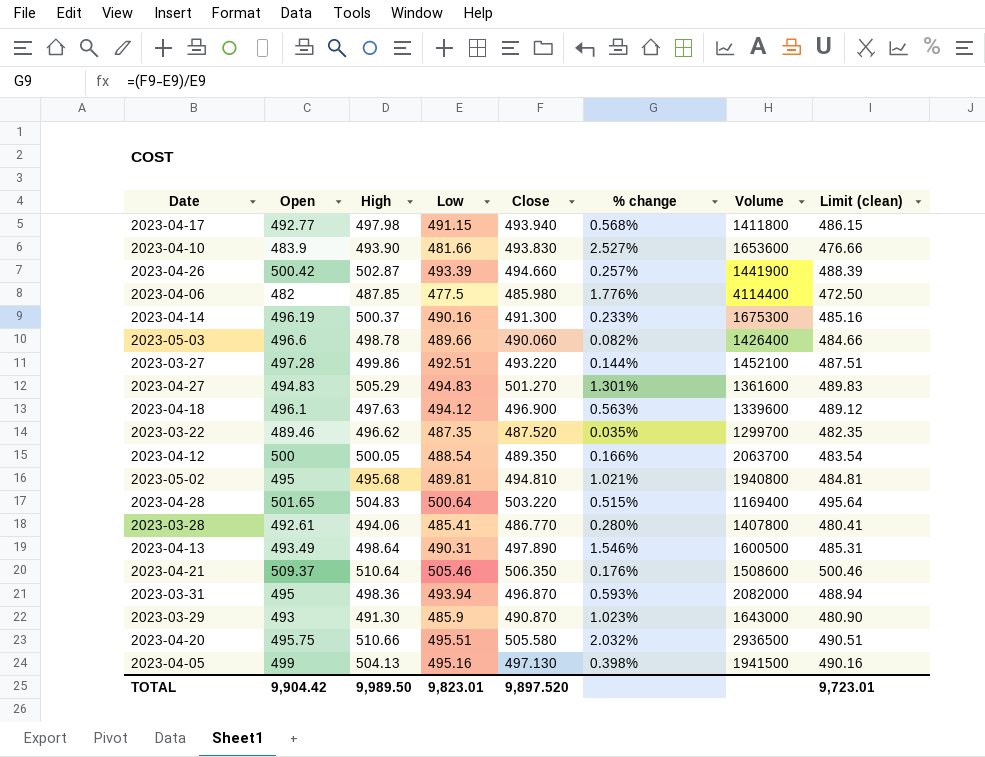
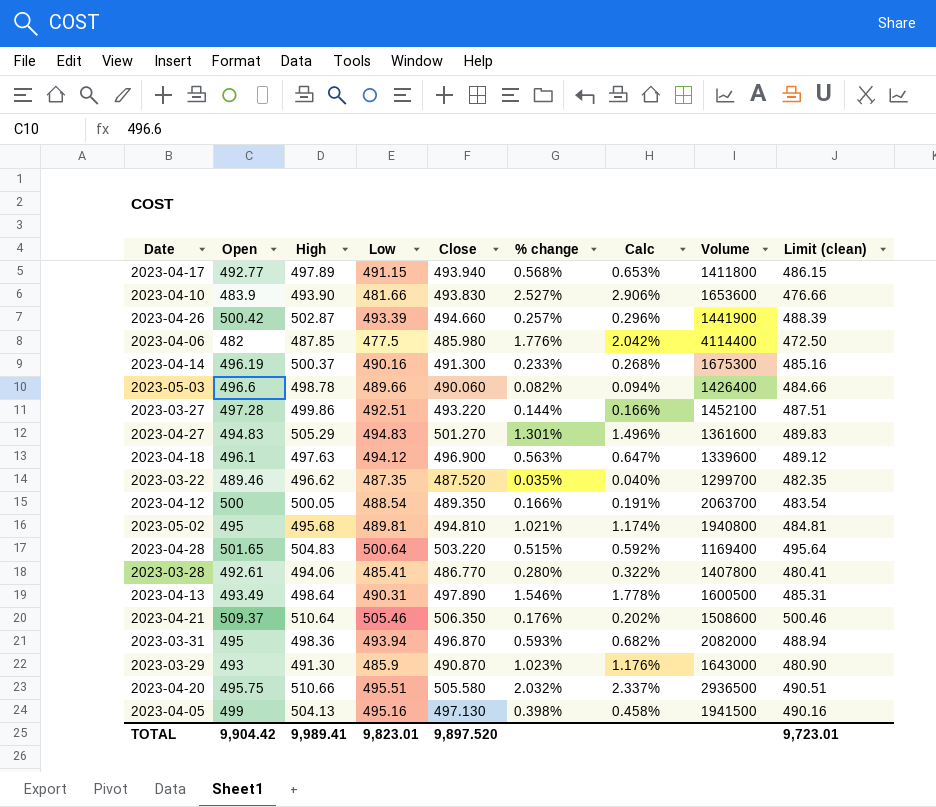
column Calc | formula: none -> [% change] * 1.15
2023-04-17 | High: 497.98 -> 497.89
TOTAL | High: 9,989.50 -> 9,989.41

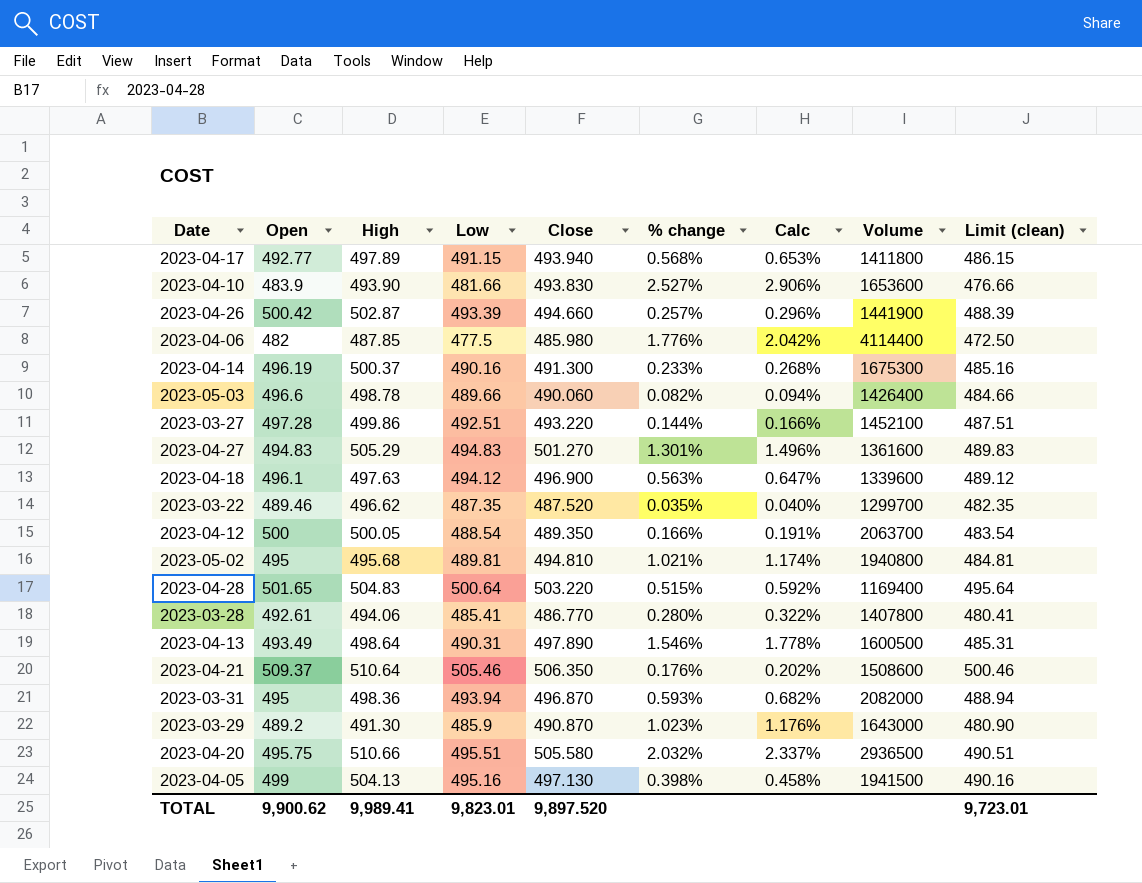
2023-03-29 | Open: 493 -> 489.2
TOTAL | Open: 9,904.42 -> 9,900.62

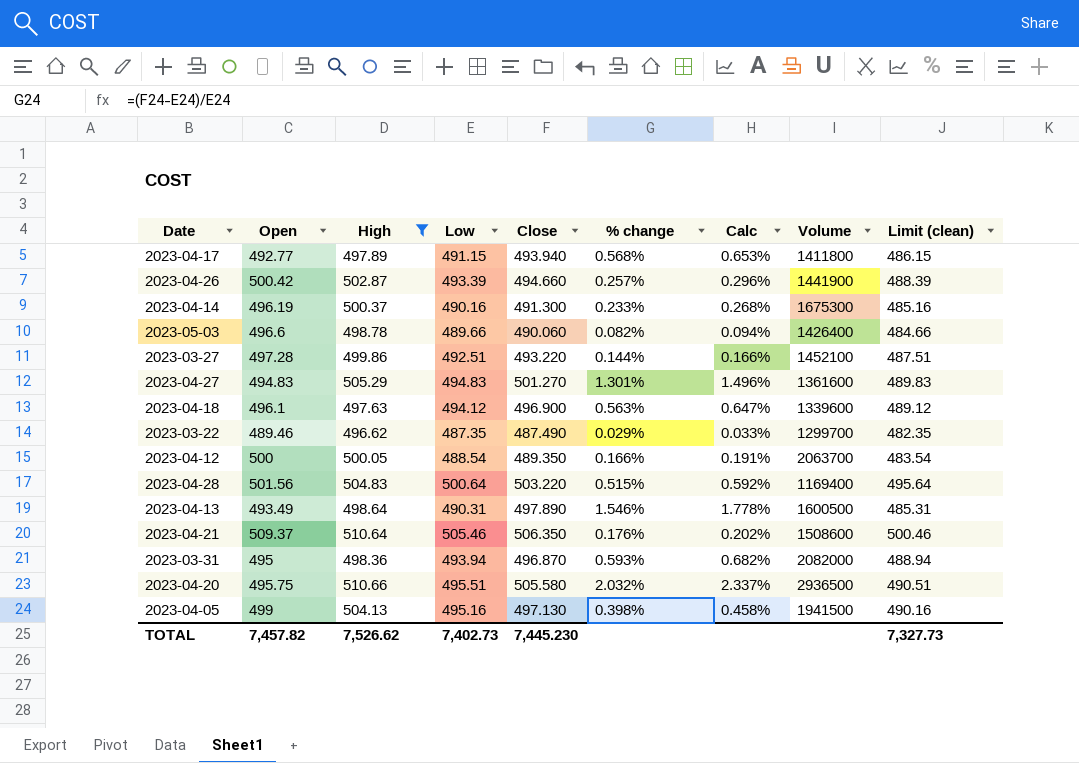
filter: none -> High >= 496.62
2023-03-22 | Close: 487.520 -> 487.490
2023-03-22 | % change: 0.035% -> 0.029%
2023-03-22 | Calc: 0.040% -> 0.033%
2023-04-28 | Open: 501.65 -> 501.56
TOTAL | Open: 9,900.62 -> 7,457.82
TOTAL | High: 9,989.41 -> 7,526.62
TOTAL | Low: 9,823.01 -> 7,402.73
TOTAL | Close: 9,897.520 -> 7,445.230
TOTAL | Limit (clean): 9,723.01 -> 7,327.73

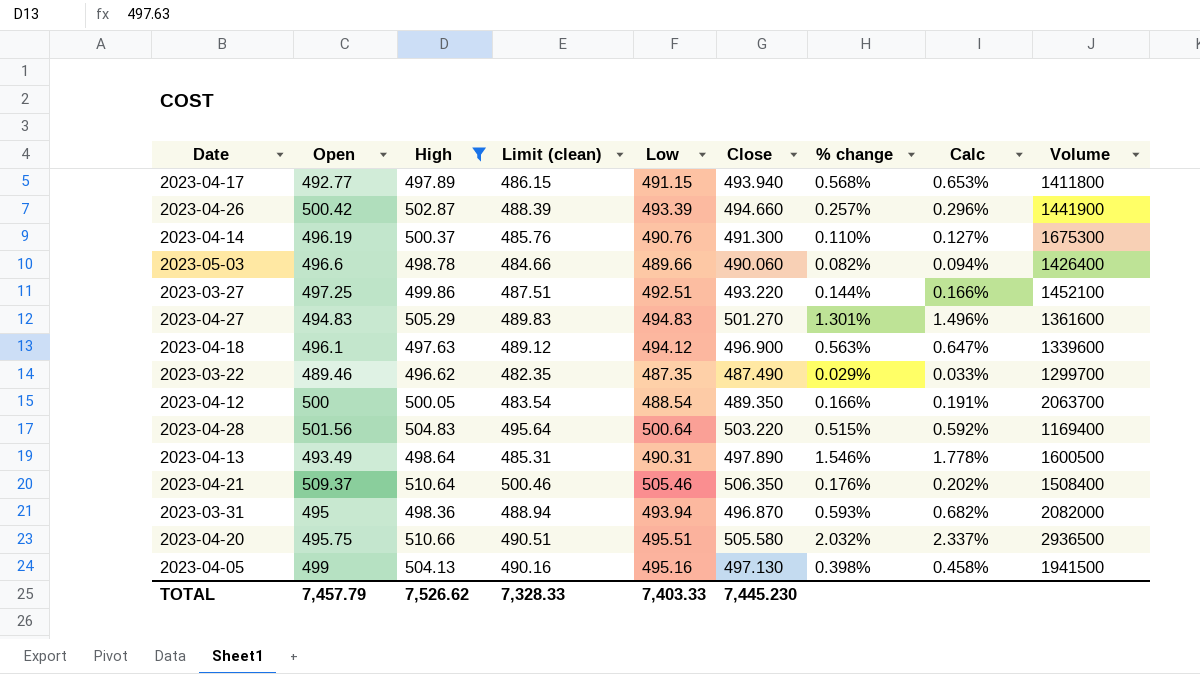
column Limit (clean) | position: 9 -> 4
2023-04-14 | Limit (clean): 485.16 -> 485.76
2023-04-14 | Low: 490.16 -> 490.76
2023-04-14 | % change: 0.233% -> 0.110%
2023-04-14 | Calc: 0.268% -> 0.127%
2023-03-27 | Open: 497.28 -> 497.25
2023-04-21 | Volume: 1508600 -> 1508400
TOTAL | Open: 7,457.82 -> 7,457.79
TOTAL | Limit (clean): 7,327.73 -> 7,328.33
TOTAL | Low: 7,402.73 -> 7,403.33

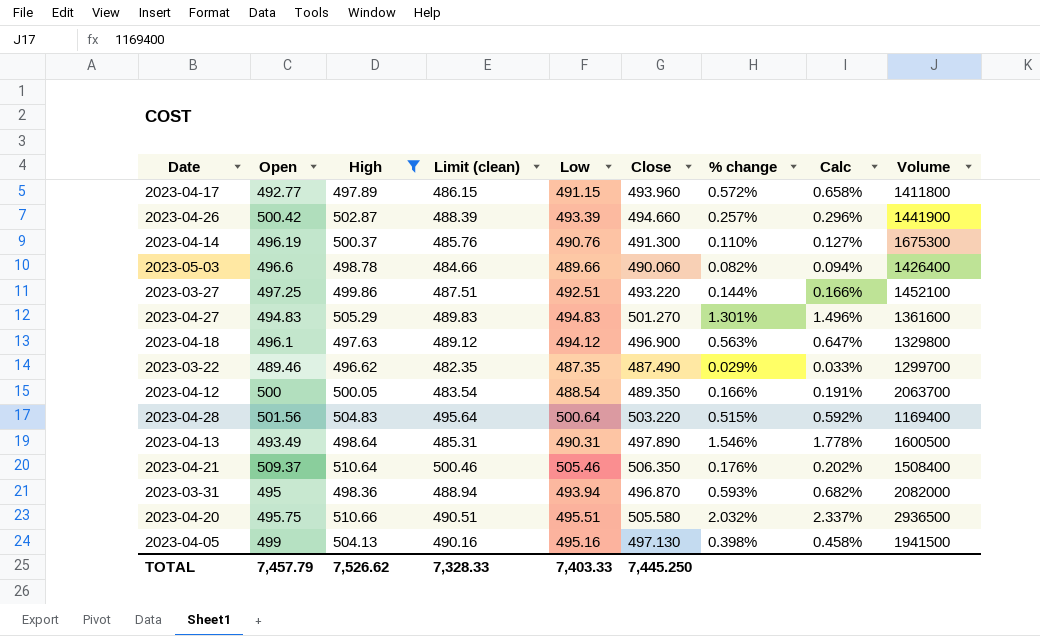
2023-04-17 | Close: 493.940 -> 493.960
2023-04-17 | % change: 0.568% -> 0.572%
2023-04-17 | Calc: 0.653% -> 0.658%
2023-04-18 | Volume: 1339600 -> 1329800
TOTAL | Close: 7,445.230 -> 7,445.250

